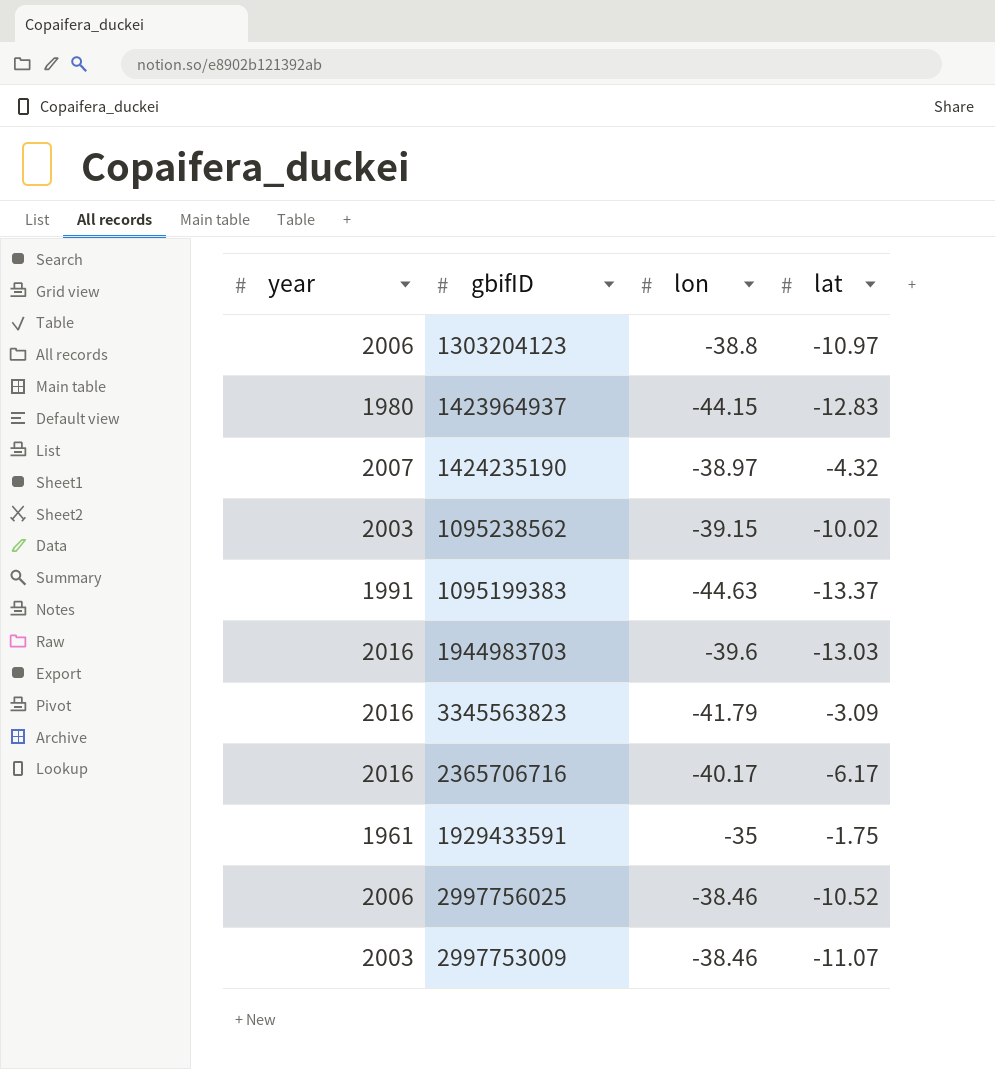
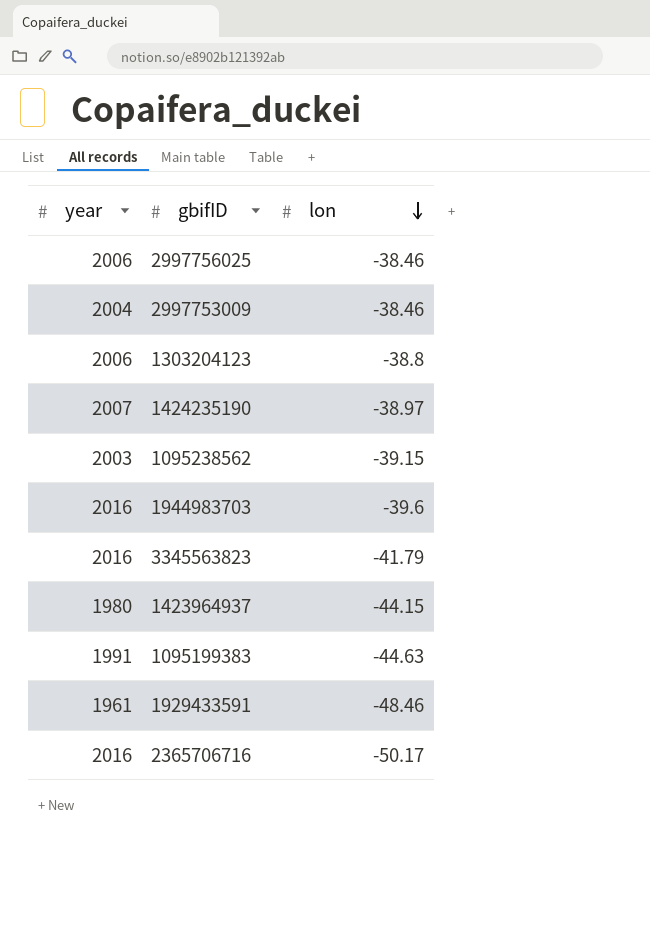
row order: none -> lon descending
column lat | position: 4 -> none
2997753009 | year: 2003 -> 2004
1929433591 | lon: -35 -> -48.46
2365706716 | lon: -40.17 -> -50.17

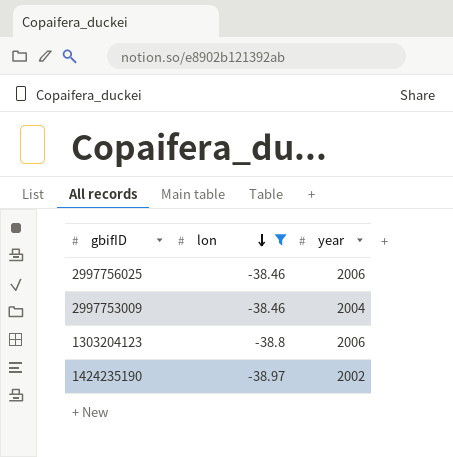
filter: none -> lon >= -38.97
column year | position: 1 -> 3
1424235190 | year: 2007 -> 2002

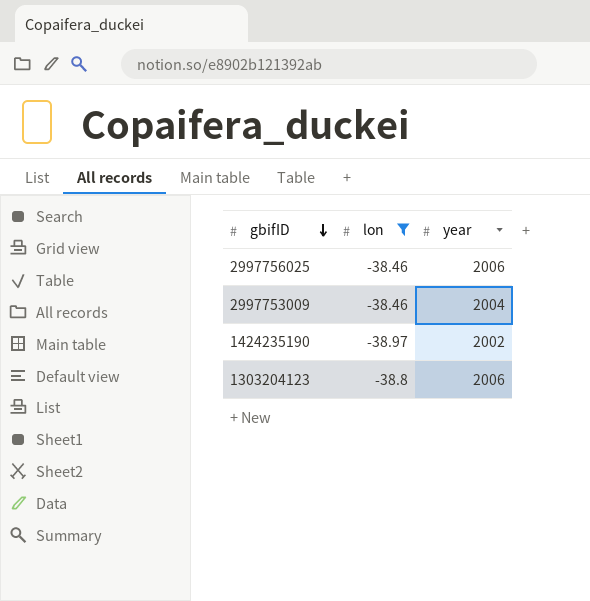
row order: lon descending -> gbifID descending

